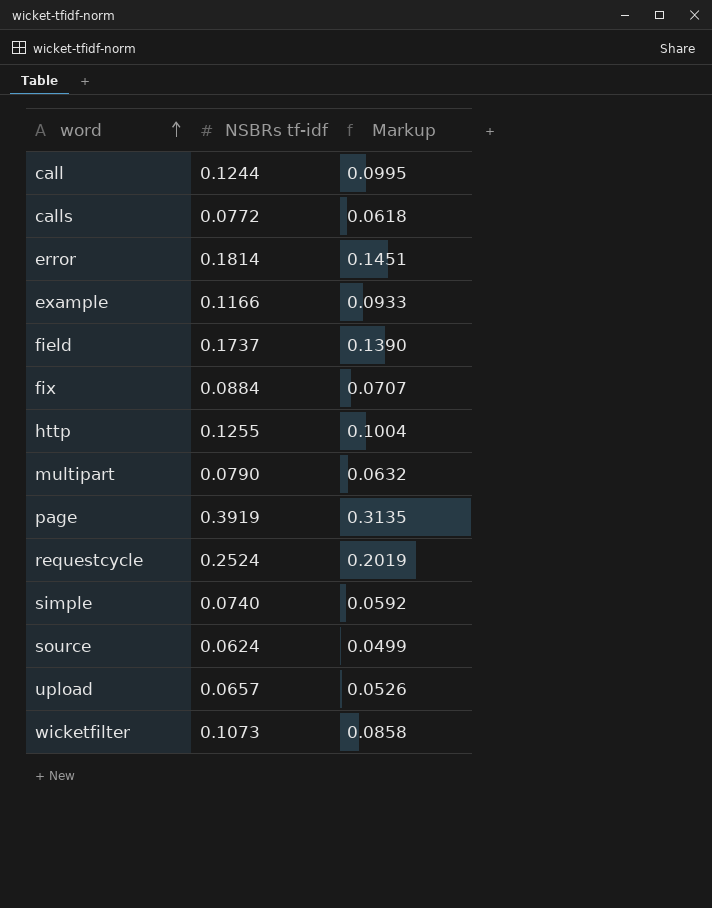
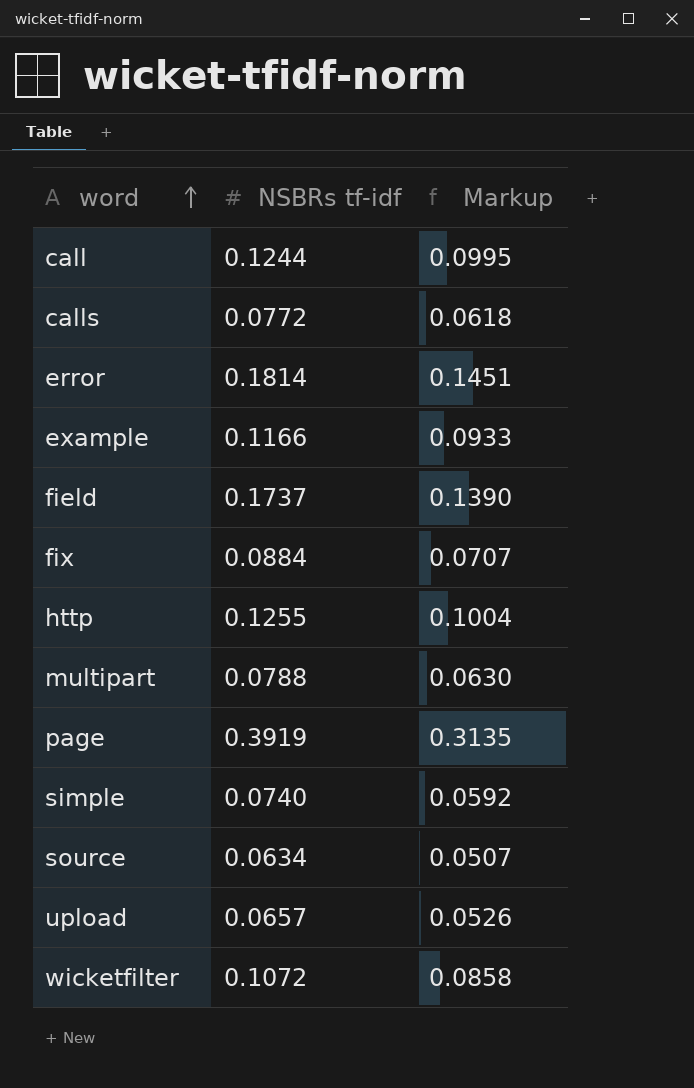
row requestcycle: 0.2524 | 0.2019 -> none
multipart | NSBRs tf-idf: 0.0790 -> 0.0788
multipart | Markup: 0.0632 -> 0.0630
source | NSBRs tf-idf: 0.0624 -> 0.0634
source | Markup: 0.0499 -> 0.0507
wicketfilter | NSBRs tf-idf: 0.1073 -> 0.1072

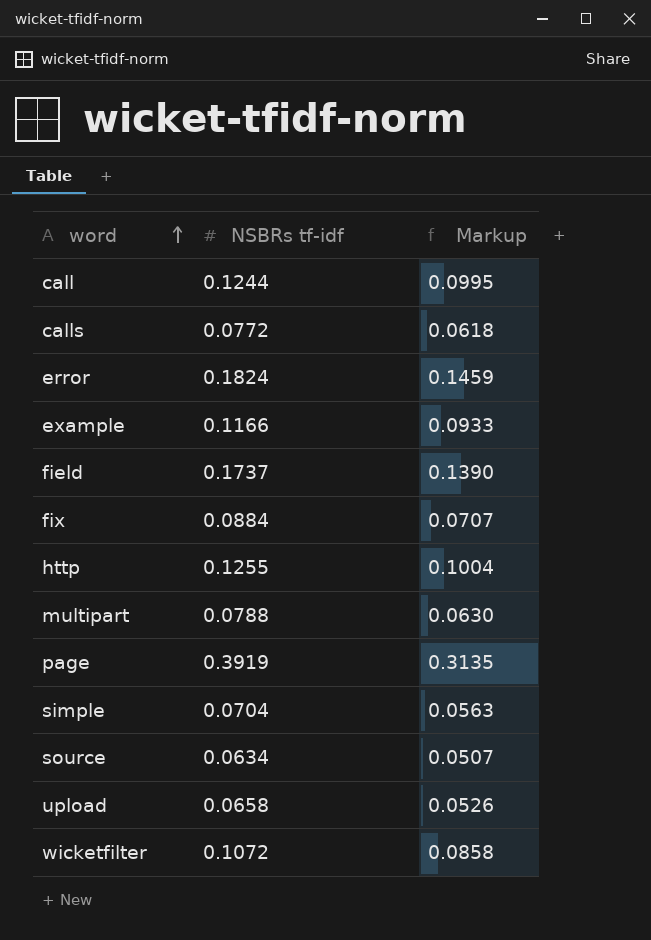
error | NSBRs tf-idf: 0.1814 -> 0.1824
error | Markup: 0.1451 -> 0.1459
simple | NSBRs tf-idf: 0.0740 -> 0.0704
simple | Markup: 0.0592 -> 0.0563
upload | NSBRs tf-idf: 0.0657 -> 0.0658

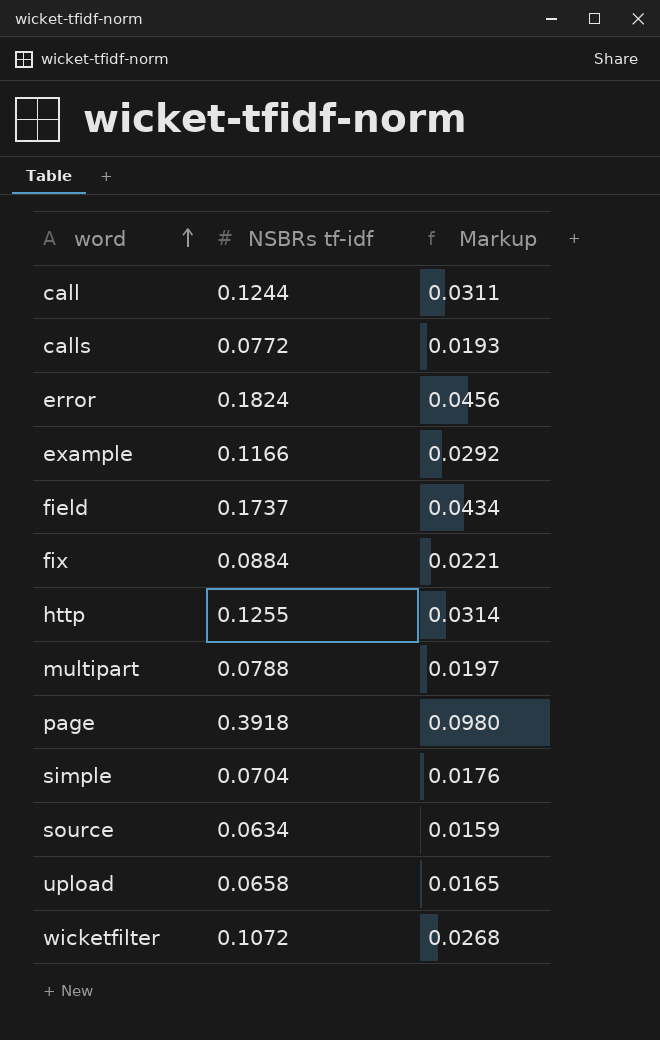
column Markup | formula: [NSBRs tf-idf] * 0.8 -> [NSBRs tf-idf] * 0.25
page | NSBRs tf-idf: 0.3919 -> 0.3918

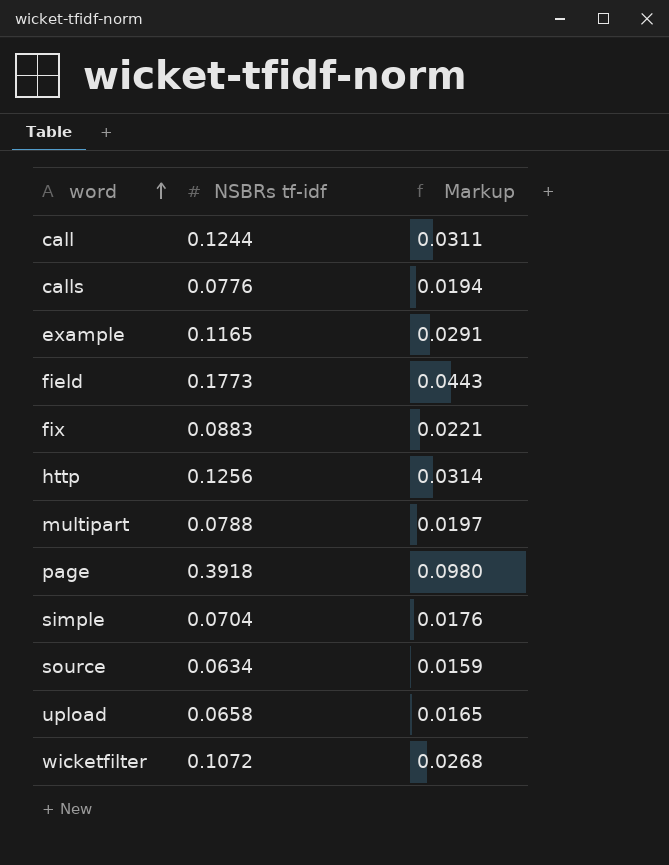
row error: 0.1824 | 0.0456 -> none
calls | NSBRs tf-idf: 0.0772 -> 0.0776
calls | Markup: 0.0193 -> 0.0194
example | NSBRs tf-idf: 0.1166 -> 0.1165
example | Markup: 0.0292 -> 0.0291
field | NSBRs tf-idf: 0.1737 -> 0.1773
field | Markup: 0.0434 -> 0.0443
fix | NSBRs tf-idf: 0.0884 -> 0.0883
http | NSBRs tf-idf: 0.1255 -> 0.1256

